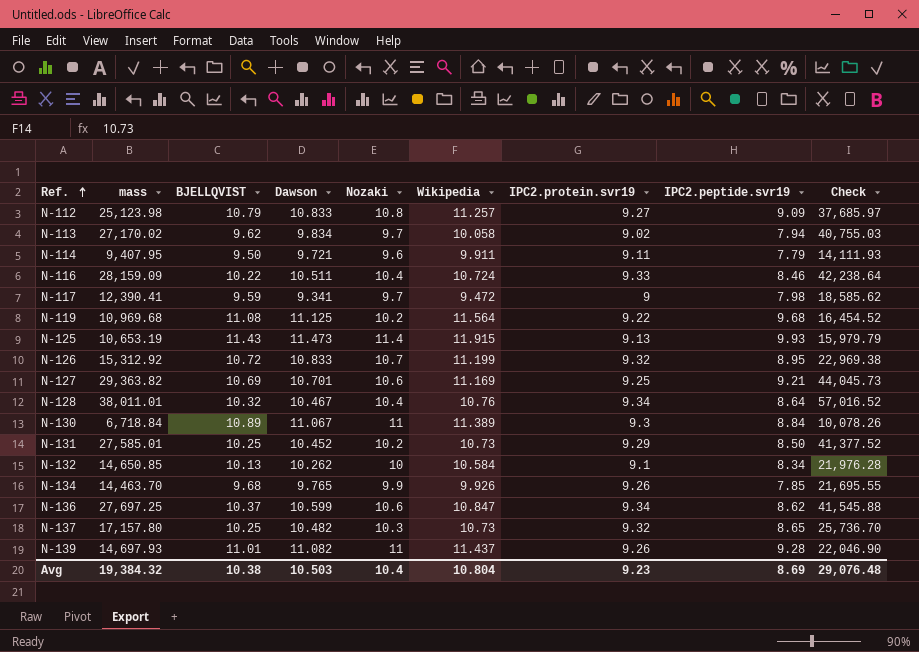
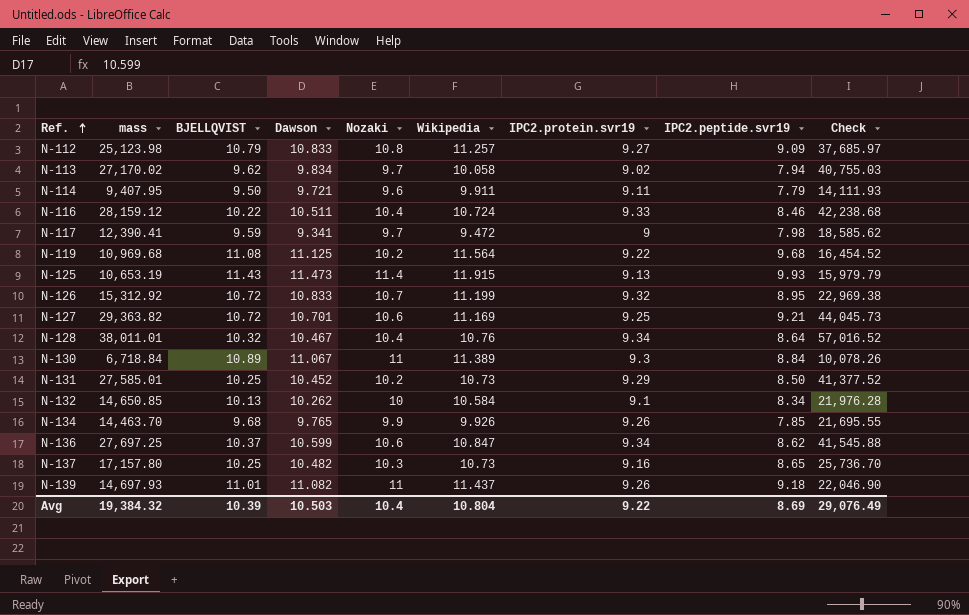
N-116 | mass: 28,159.09 -> 28,159.12
N-116 | Check: 42,238.64 -> 42,238.68
N-127 | BJELLQVIST: 10.69 -> 10.72
N-137 | IPC2.protein.svr19: 9.32 -> 9.16
N-139 | IPC2.peptide.svr19: 9.28 -> 9.18
Avg | BJELLQVIST: 10.38 -> 10.39
Avg | IPC2.protein.svr19: 9.23 -> 9.22
Avg | Check: 29,076.48 -> 29,076.49

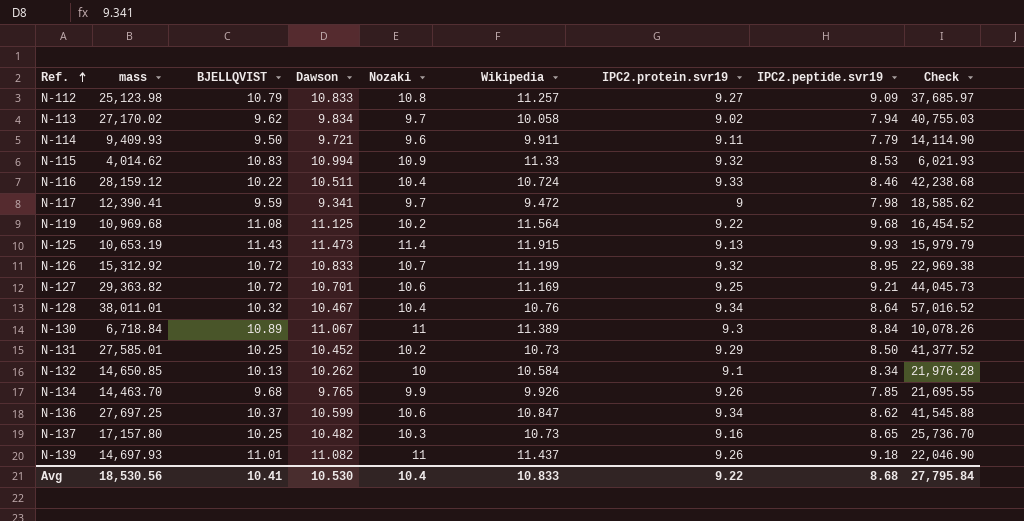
N-114 | mass: 9,407.95 -> 9,409.93
N-114 | Check: 14,111.93 -> 14,114.90
row N-115: none -> 4,014.62 | 10.83 | 10.994 | 10.9 | 11.33 | 9.32 | 8.53 | 6,021.93
Avg | mass: 19,384.32 -> 18,530.56
Avg | BJELLQVIST: 10.39 -> 10.41
Avg | Dawson: 10.503 -> 10.530
Avg | Wikipedia: 10.804 -> 10.833
Avg | IPC2.peptide.svr19: 8.69 -> 8.68
Avg | Check: 29,076.49 -> 27,795.84

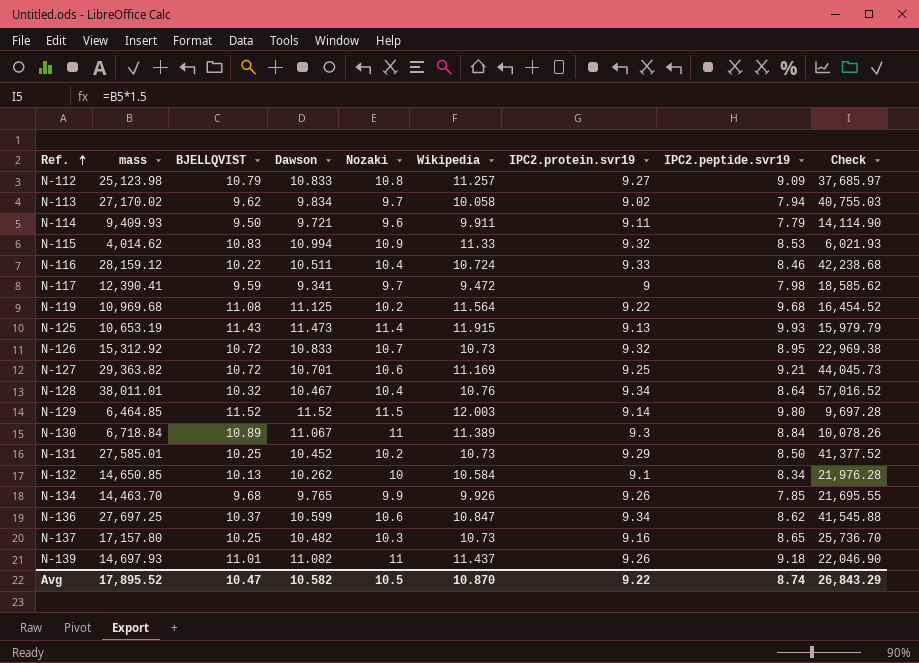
N-126 | Wikipedia: 11.199 -> 10.73
row N-129: none -> 6,464.85 | 11.52 | 11.52 | 11.5 | 12.003 | 9.14 | 9.80 | 9,697.28
Avg | mass: 18,530.56 -> 17,895.52
Avg | BJELLQVIST: 10.41 -> 10.47
Avg | Dawson: 10.530 -> 10.582
Avg | Nozaki: 10.4 -> 10.5
Avg | Wikipedia: 10.833 -> 10.870
Avg | IPC2.peptide.svr19: 8.68 -> 8.74
Avg | Check: 27,795.84 -> 26,843.29

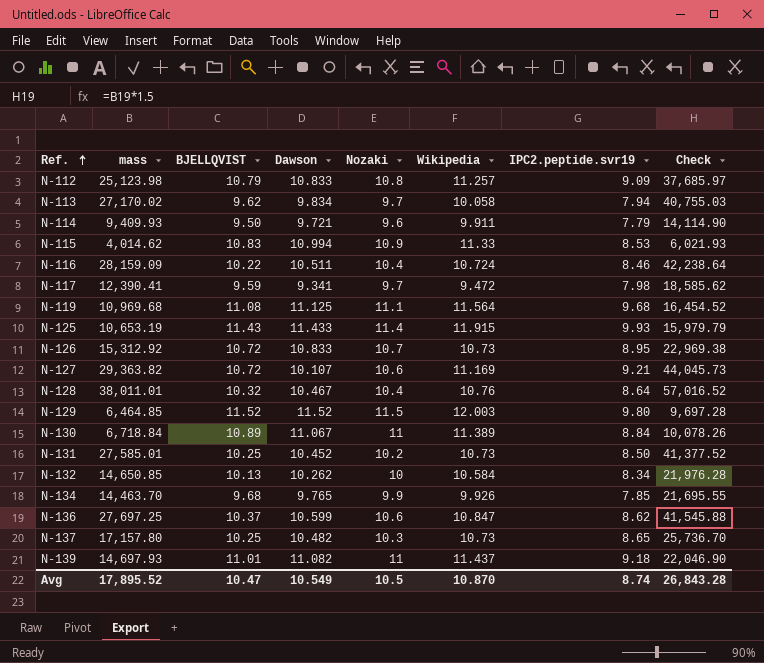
column IPC2.protein.svr19 | position: 7 -> none
N-116 | mass: 28,159.12 -> 28,159.09
N-116 | Check: 42,238.68 -> 42,238.64
N-119 | Nozaki: 10.2 -> 11.1
N-125 | Dawson: 11.473 -> 11.433
N-127 | Dawson: 10.701 -> 10.107
Avg | Dawson: 10.582 -> 10.549
Avg | Check: 26,843.29 -> 26,843.28

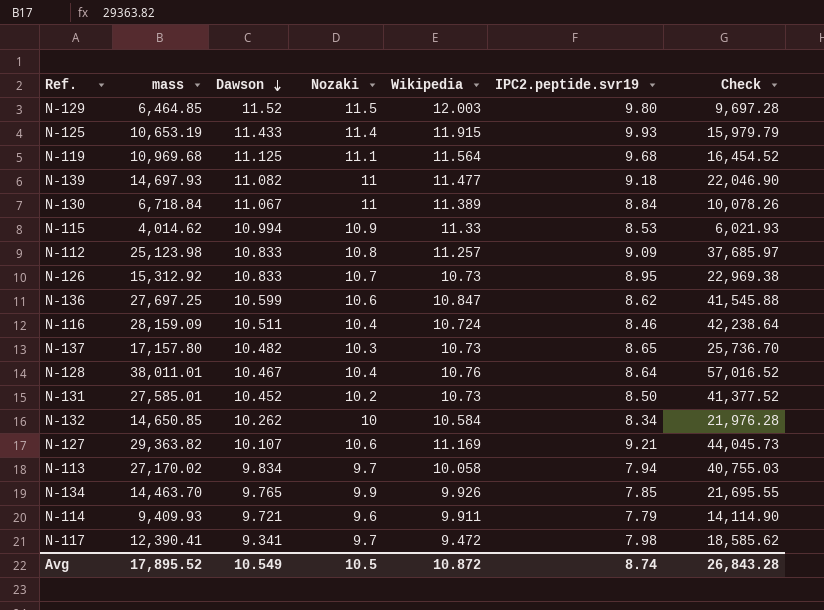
row order: Ref. ascending -> Dawson descending
column BJELLQVIST | position: 3 -> none
N-139 | Wikipedia: 11.437 -> 11.477
Avg | Wikipedia: 10.870 -> 10.872

